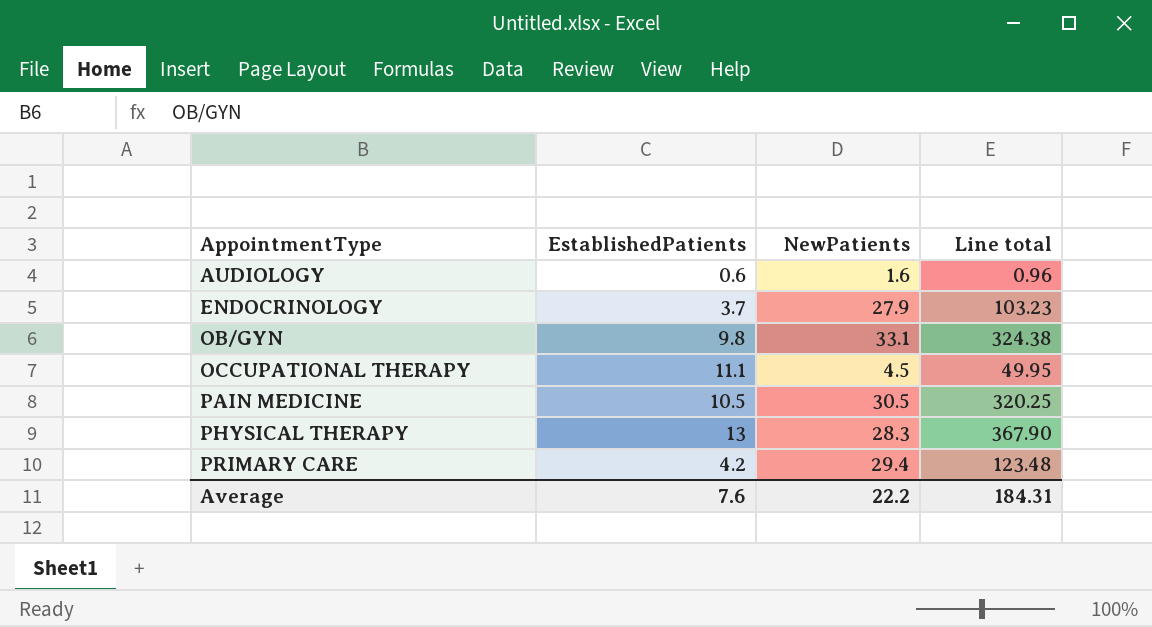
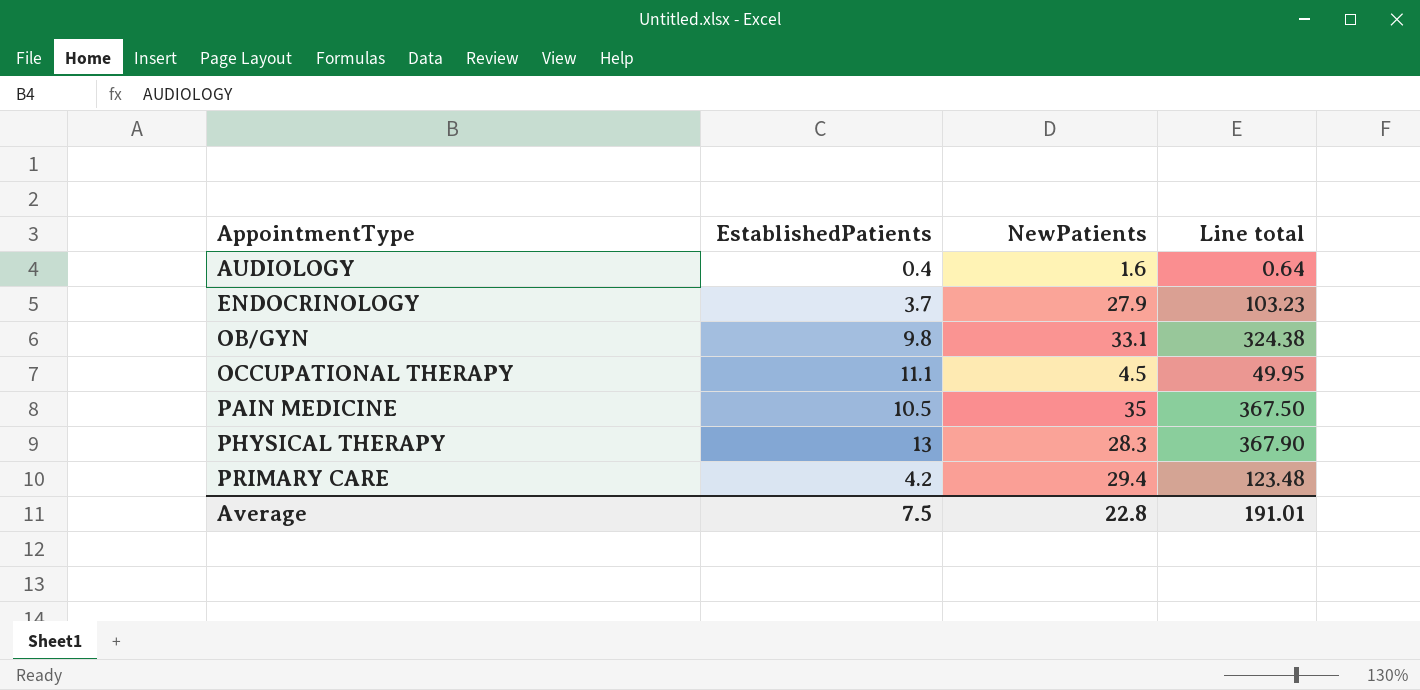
AUDIOLOGY | EstablishedPatients: 0.6 -> 0.4
AUDIOLOGY | Line total: 0.96 -> 0.64
PAIN MEDICINE | NewPatients: 30.5 -> 35
PAIN MEDICINE | Line total: 320.25 -> 367.50
Average | EstablishedPatients: 7.6 -> 7.5
Average | NewPatients: 22.2 -> 22.8
Average | Line total: 184.31 -> 191.01

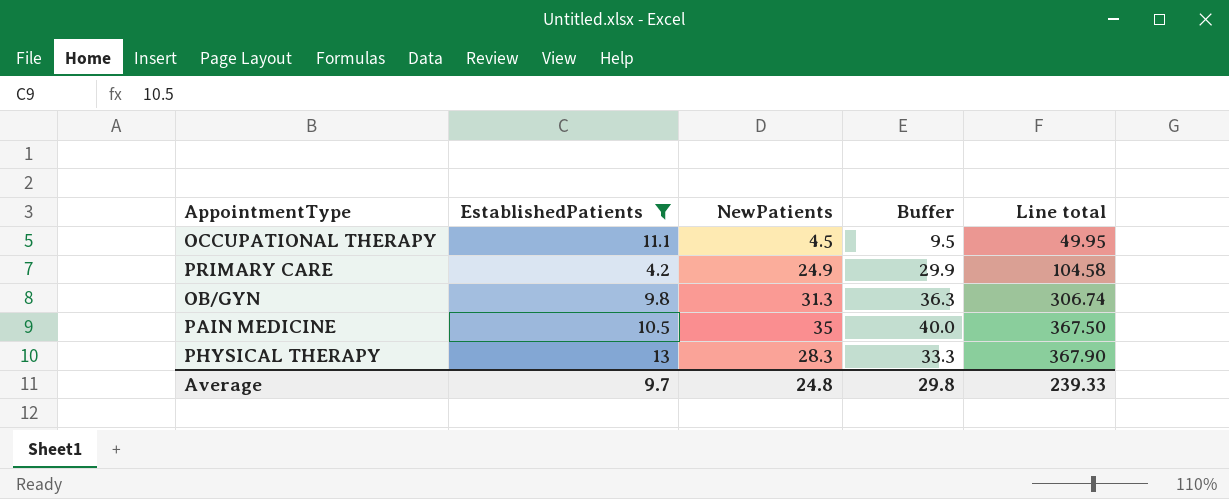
filter: none -> EstablishedPatients >= 4.2
row order: AppointmentType ascending -> Line total ascending
column Buffer | formula: none -> [NewPatients] + 5
PRIMARY CARE | NewPatients: 29.4 -> 24.9
PRIMARY CARE | Line total: 123.48 -> 104.58
OB/GYN | NewPatients: 33.1 -> 31.3
OB/GYN | Line total: 324.38 -> 306.74
Average | EstablishedPatients: 7.5 -> 9.7
Average | NewPatients: 22.8 -> 24.8
Average | Line total: 191.01 -> 239.33

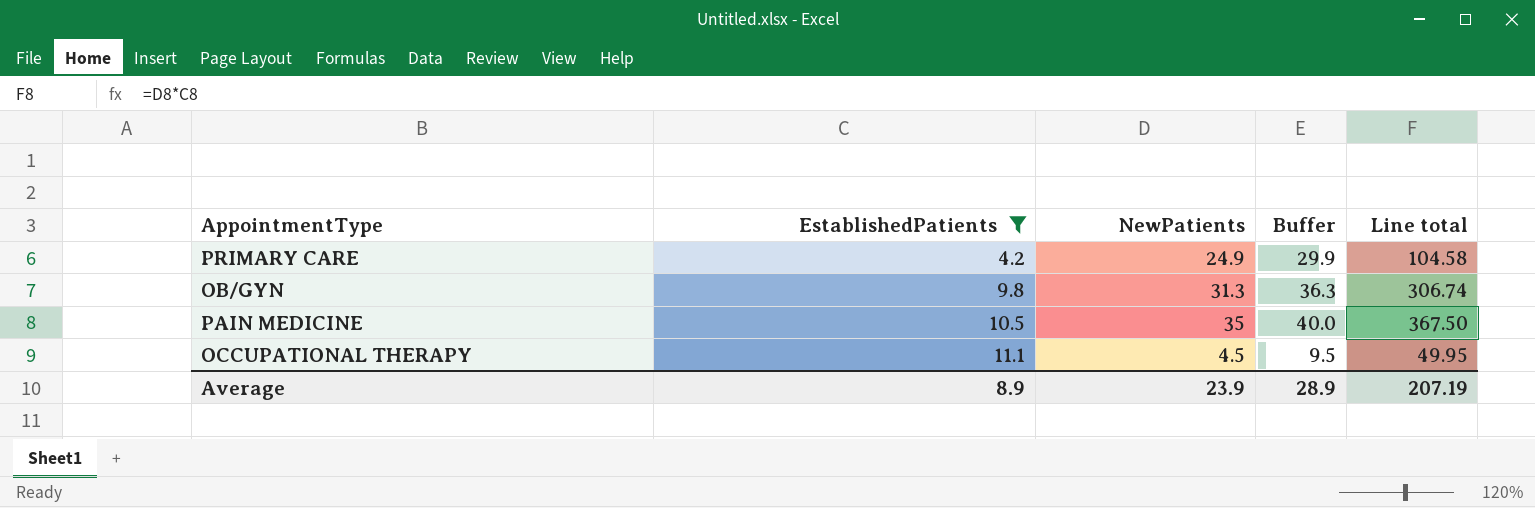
row order: Line total ascending -> EstablishedPatients ascending
row PHYSICAL THERAPY: 13 | 28.3 | 33.3 | 367.90 -> none
Average | EstablishedPatients: 9.7 -> 8.9
Average | NewPatients: 24.8 -> 23.9
Average | Buffer: 29.8 -> 28.9
Average | Line total: 239.33 -> 207.19

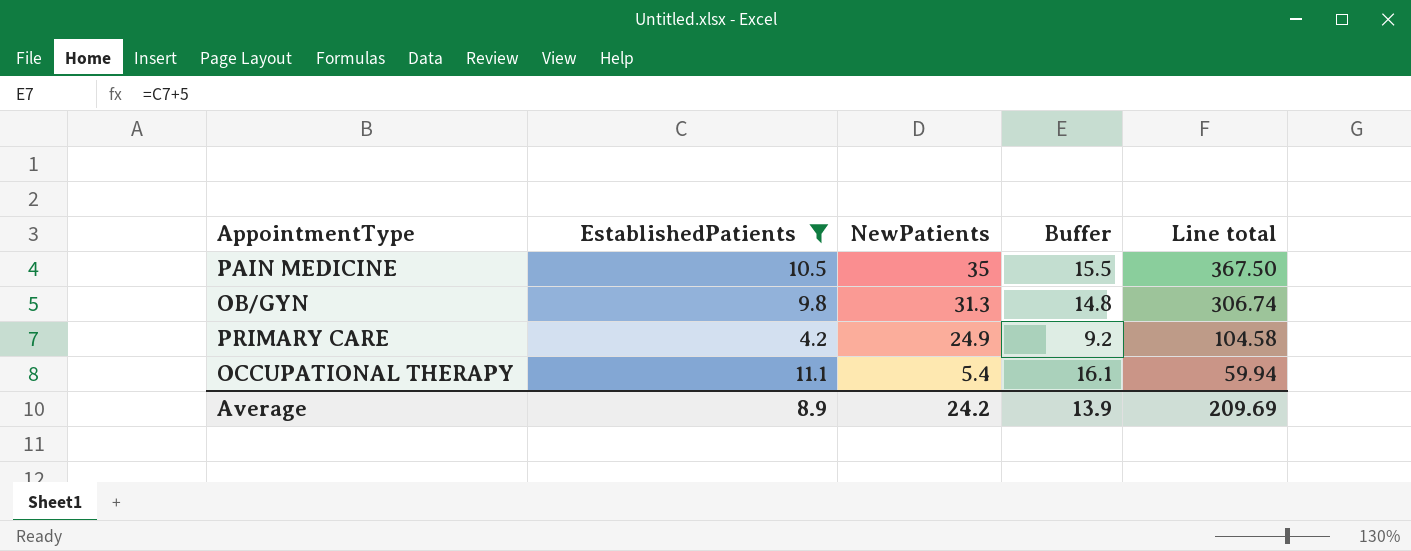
row order: EstablishedPatients ascending -> NewPatients descending
column Buffer | formula: [NewPatients] + 5 -> [EstablishedPatients] + 5
OCCUPATIONAL THERAPY | NewPatients: 4.5 -> 5.4
OCCUPATIONAL THERAPY | Line total: 49.95 -> 59.94
Average | NewPatients: 23.9 -> 24.2
Average | Buffer: 28.9 -> 13.9
Average | Line total: 207.19 -> 209.69

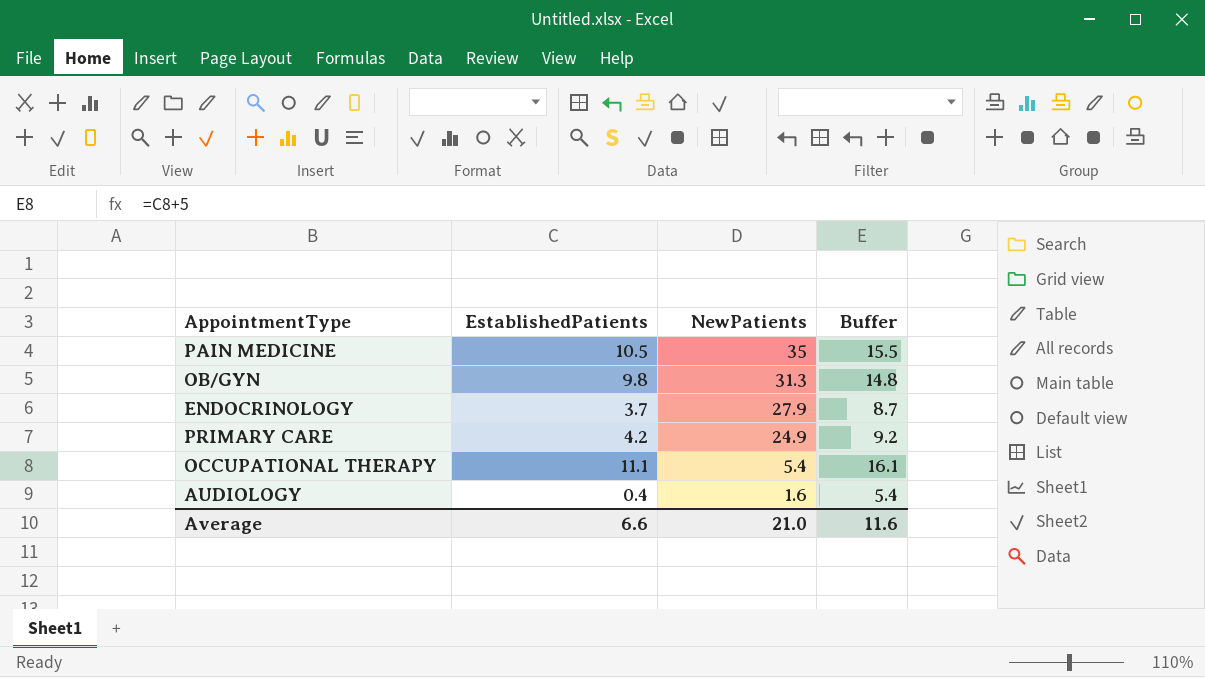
filter: EstablishedPatients >= 4.2 -> none
column Line total | formula: [EstablishedPatients] * [NewPatients] -> none
Average | EstablishedPatients: 8.9 -> 6.6
Average | NewPatients: 24.2 -> 21.0
Average | Buffer: 13.9 -> 11.6

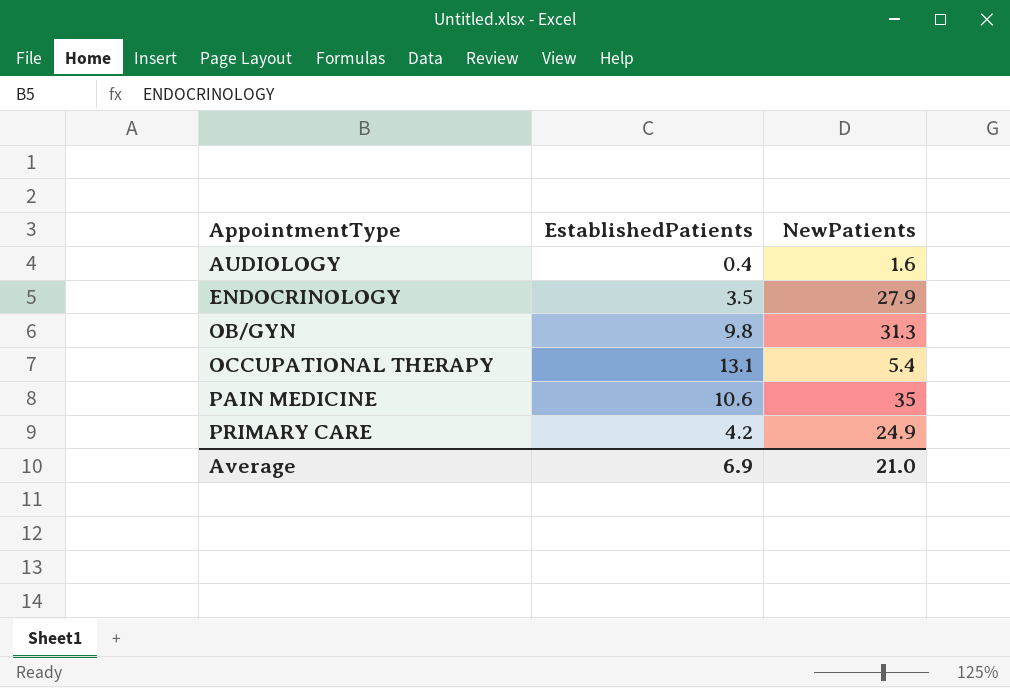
row order: NewPatients descending -> AppointmentType ascending
column Buffer | formula: [EstablishedPatients] + 5 -> none
ENDOCRINOLOGY | EstablishedPatients: 3.7 -> 3.5
OCCUPATIONAL THERAPY | EstablishedPatients: 11.1 -> 13.1
PAIN MEDICINE | EstablishedPatients: 10.5 -> 10.6
Average | EstablishedPatients: 6.6 -> 6.9

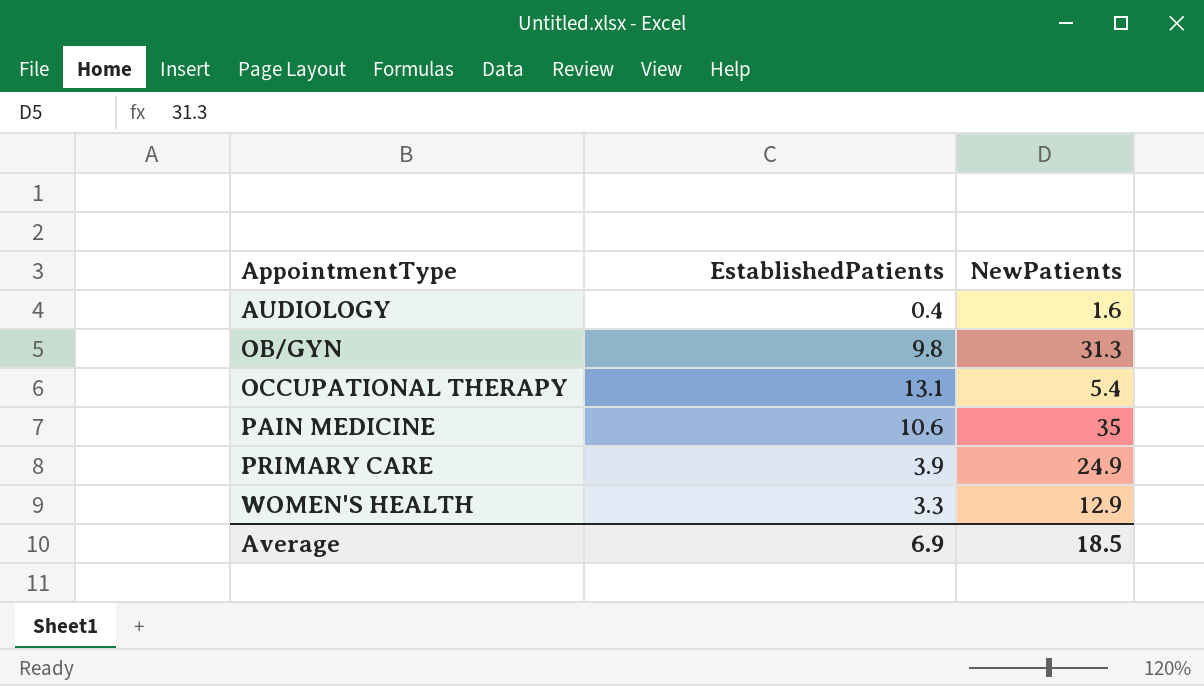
row ENDOCRINOLOGY: 3.5 | 27.9 -> none
PRIMARY CARE | EstablishedPatients: 4.2 -> 3.9
row WOMEN'S HEALTH: none -> 3.3 | 12.9
Average | NewPatients: 21.0 -> 18.5

